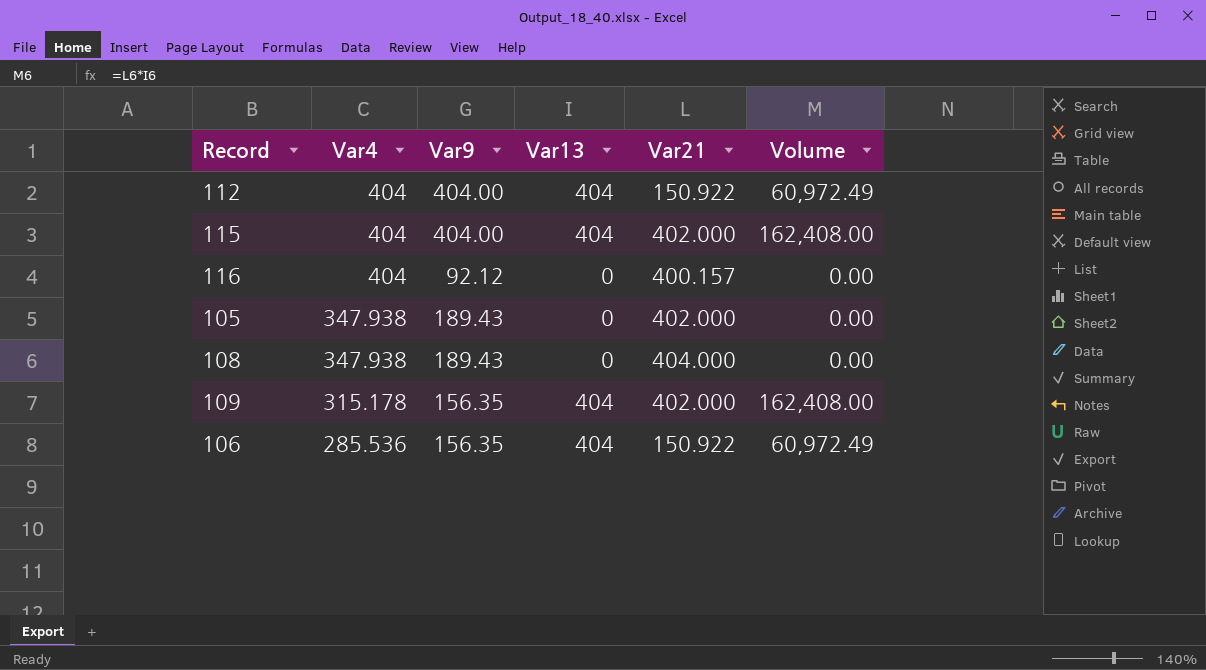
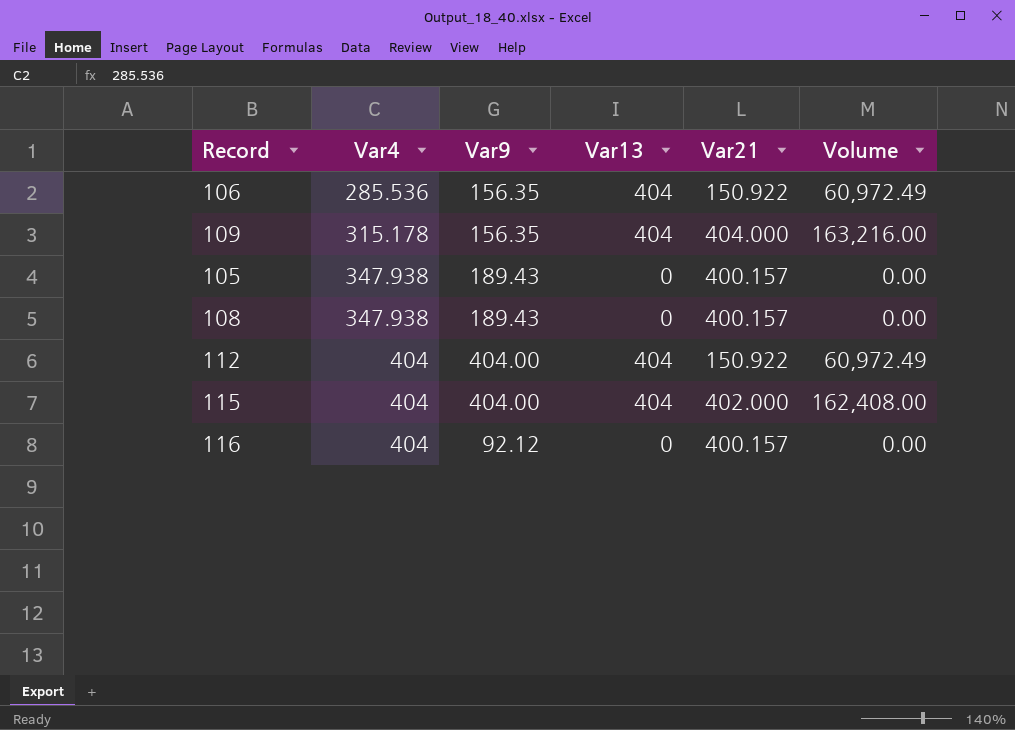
row order: Var4 descending -> Var4 ascending
109 | Var21: 402.000 -> 404.000
109 | Volume: 162,408.00 -> 163,216.00
105 | Var21: 402.000 -> 400.157
108 | Var21: 404.000 -> 400.157

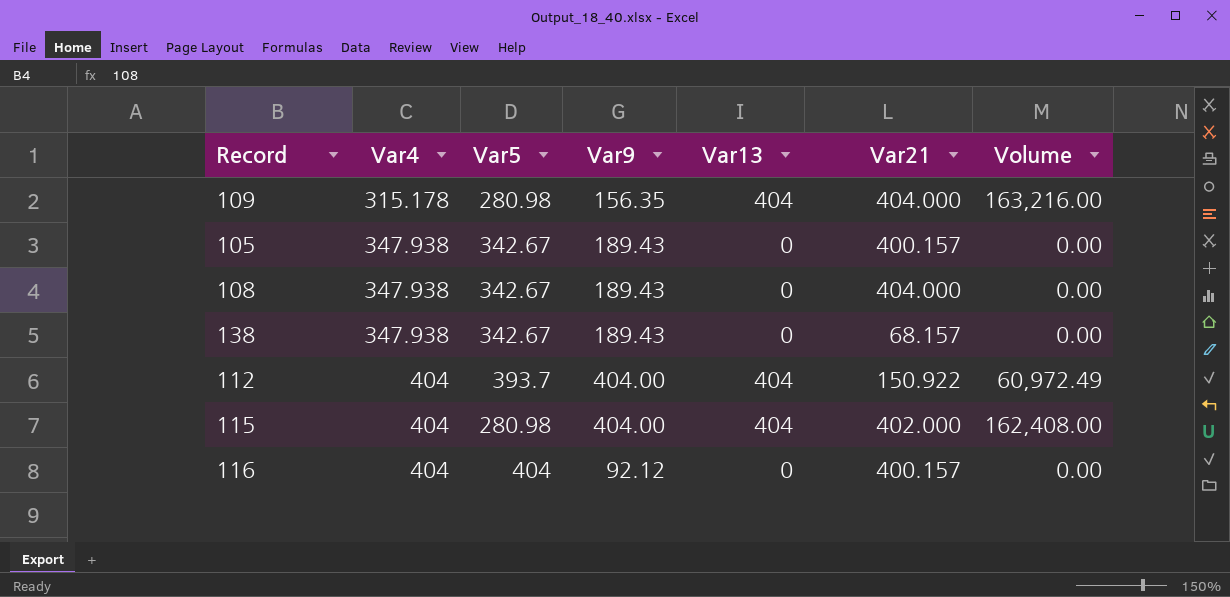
column Var5 | position: none -> 3
row 106: 285.536 | 156.35 | 404 | 150.922 | 60,972.49 -> none
108 | Var21: 400.157 -> 404.000
row 138: none -> 347.938 | 342.67 | 189.43 | 0 | 68.157 | 0.00

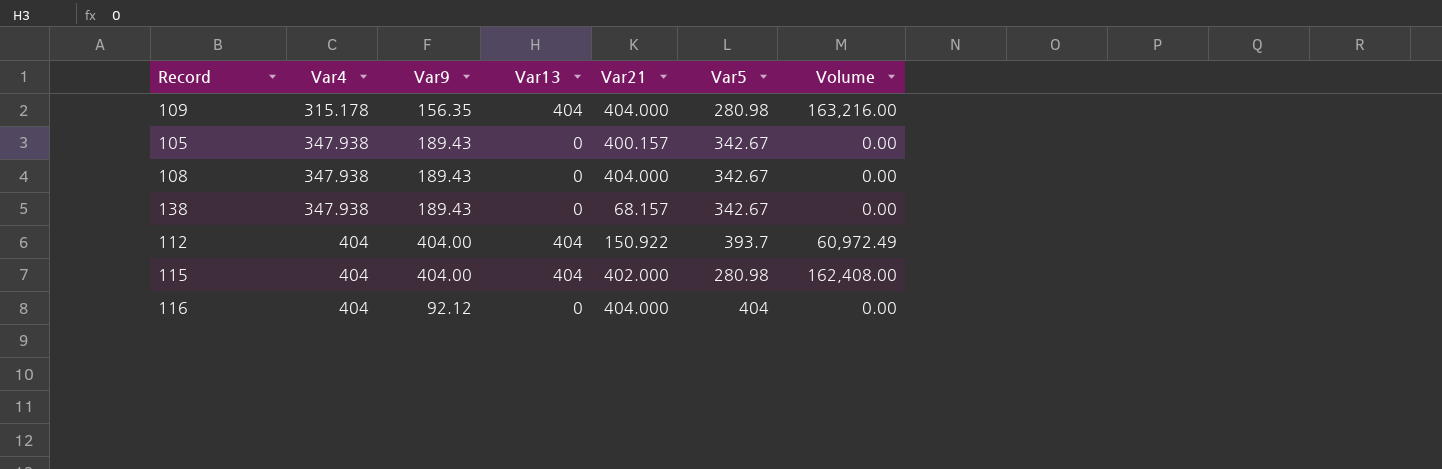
column Var5 | position: 3 -> 6
116 | Var21: 400.157 -> 404.000

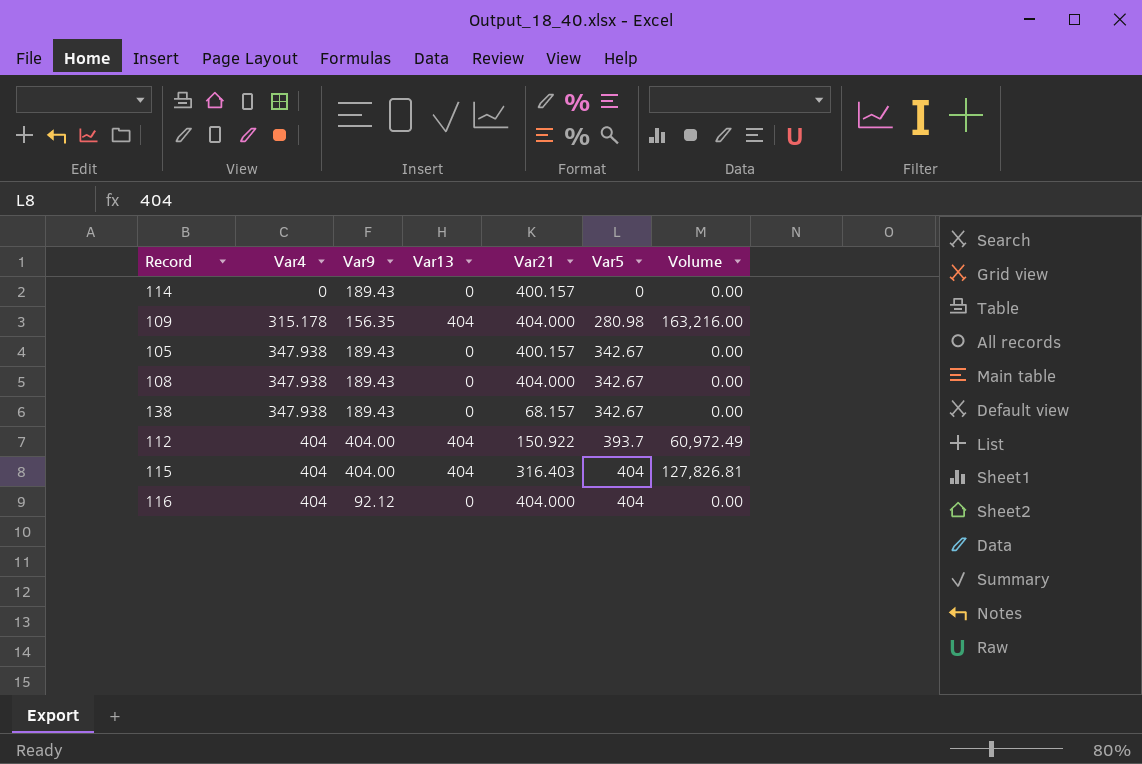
row 114: none -> 0 | 189.43 | 0 | 400.157 | 0 | 0.00
115 | Var21: 402.000 -> 316.403
115 | Var5: 280.98 -> 404
115 | Volume: 162,408.00 -> 127,826.81

